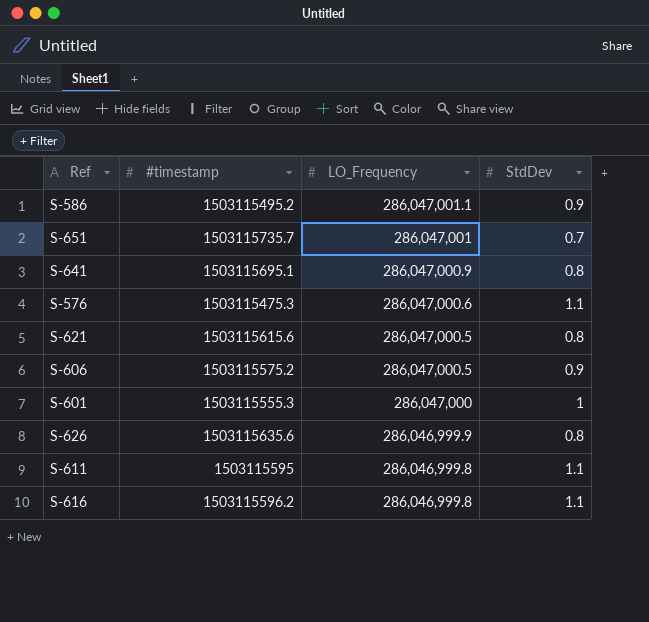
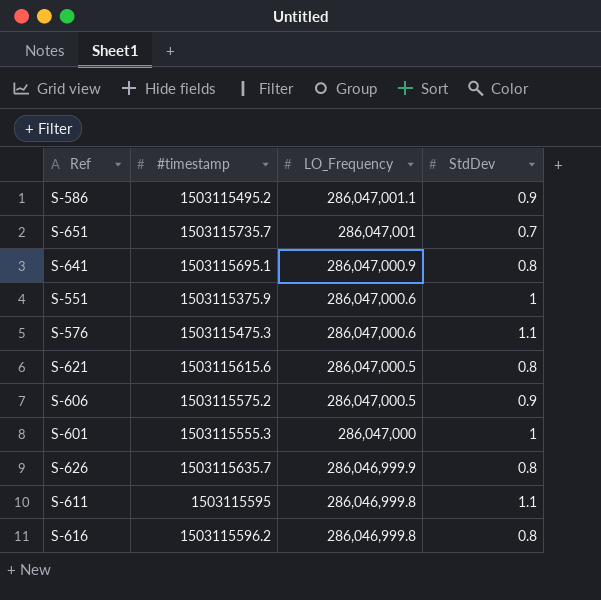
row S-551: none -> 1503115375.9 | 286,047,000.6 | 1
S-626 | #timestamp: 1503115635.6 -> 1503115635.7
S-616 | StdDev: 1.1 -> 0.8

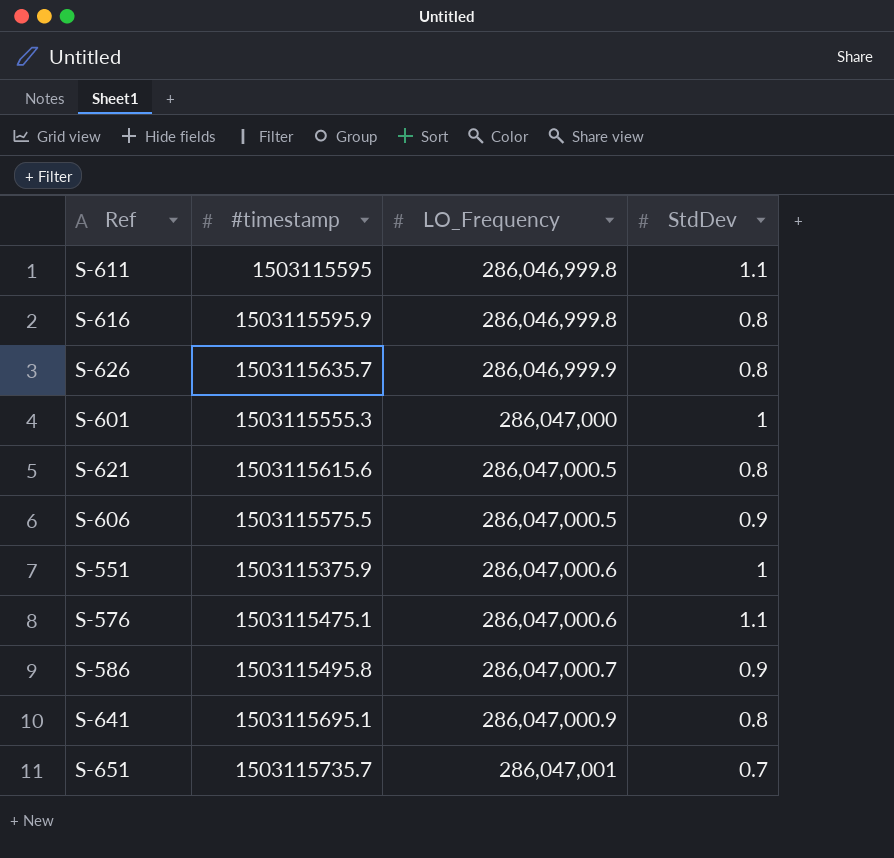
row order: LO_Frequency descending -> LO_Frequency ascending
S-616 | #timestamp: 1503115596.2 -> 1503115595.9
S-606 | #timestamp: 1503115575.2 -> 1503115575.5
S-576 | #timestamp: 1503115475.3 -> 1503115475.1
S-586 | #timestamp: 1503115495.2 -> 1503115495.8
S-586 | LO_Frequency: 286,047,001.1 -> 286,047,000.7

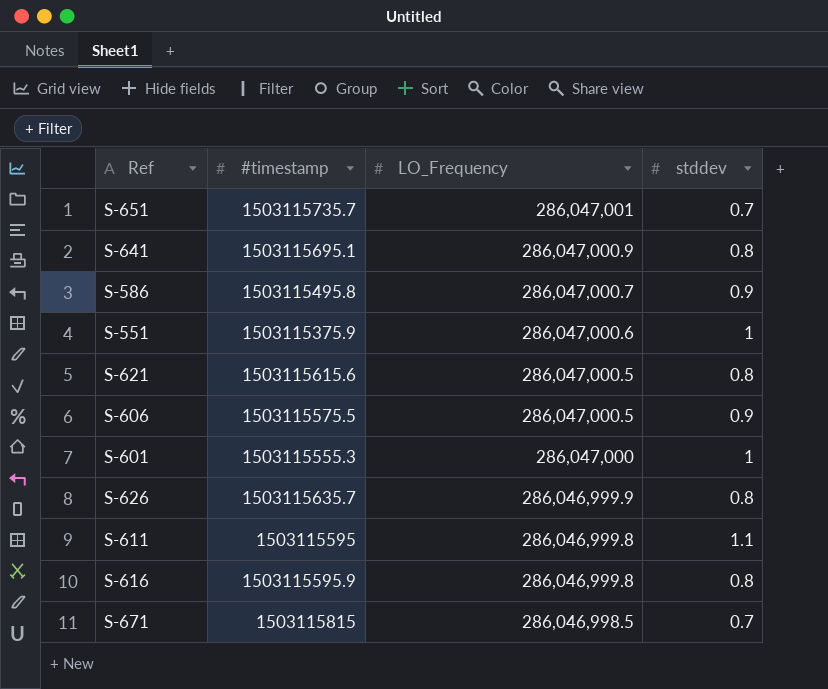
row order: LO_Frequency ascending -> LO_Frequency descending
column name: StdDev -> stddev
row S-576: 1503115475.1 | 286,047,000.6 | 1.1 -> none
row S-671: none -> 1503115815 | 286,046,998.5 | 0.7

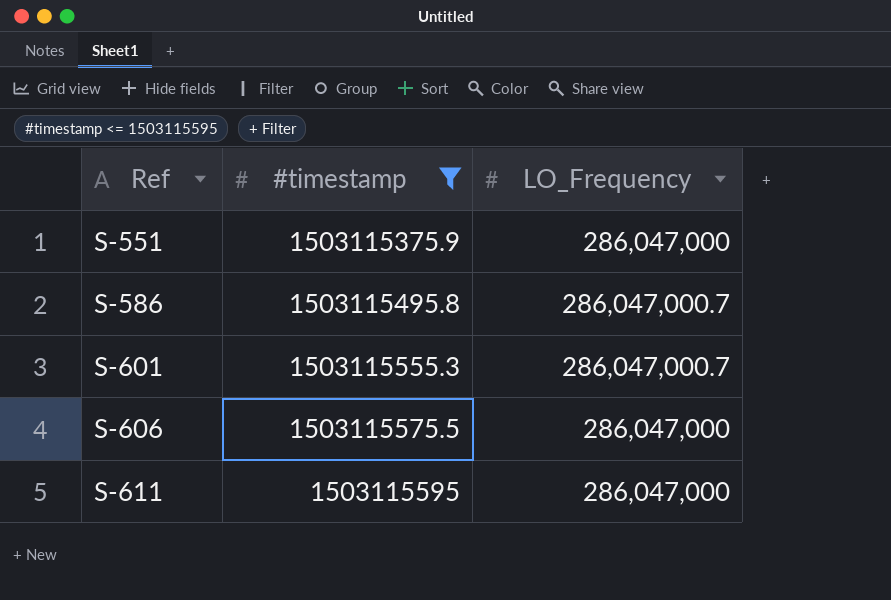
filter: none -> #timestamp <= 1503115595
row order: LO_Frequency descending -> Ref ascending
column stddev | position: 4 -> none
S-551 | LO_Frequency: 286,047,000.6 -> 286,047,000
S-601 | LO_Frequency: 286,047,000 -> 286,047,000.7
S-606 | LO_Frequency: 286,047,000.5 -> 286,047,000
S-611 | LO_Frequency: 286,046,999.8 -> 286,047,000

